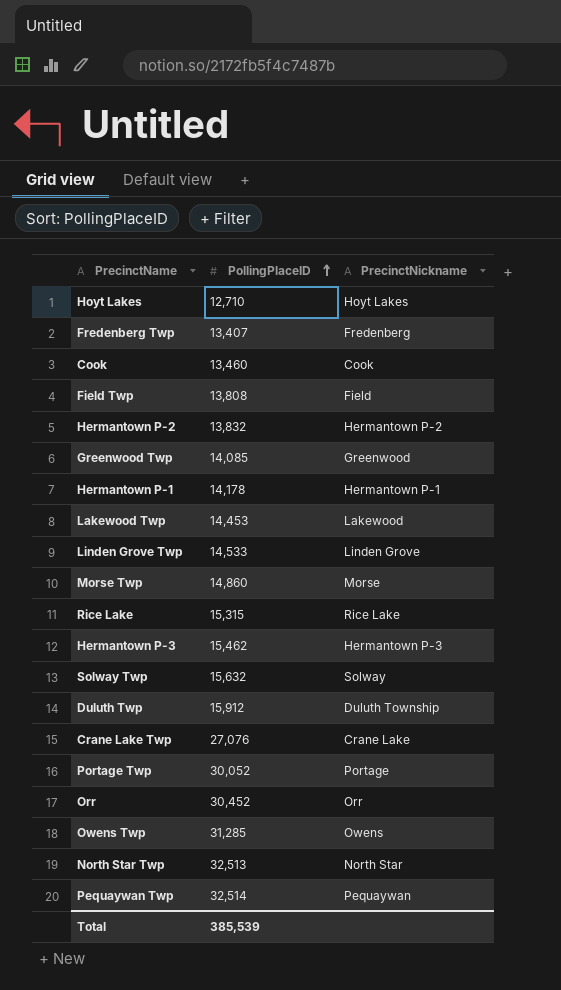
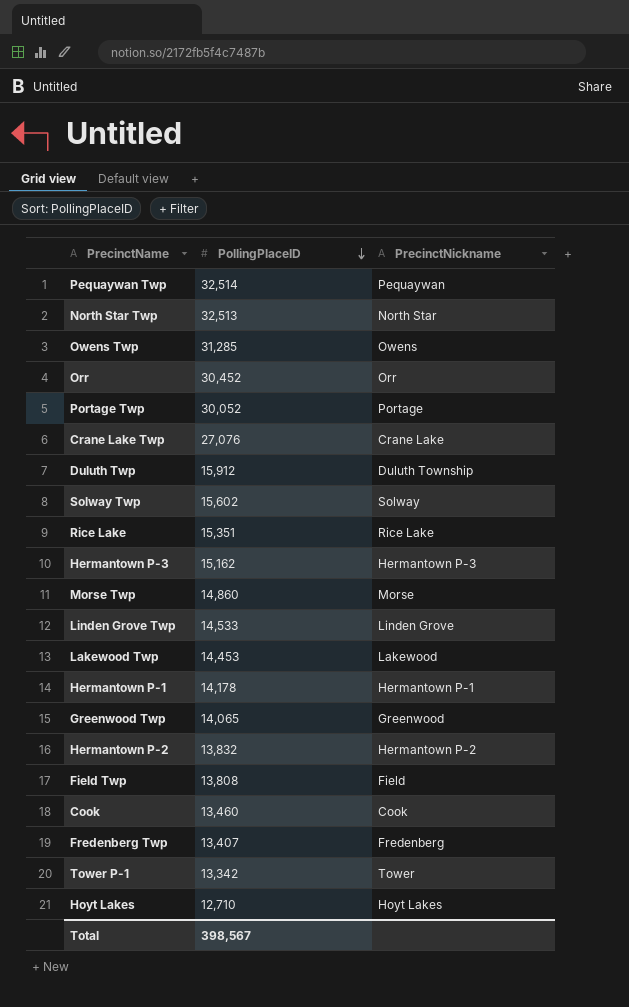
row order: PollingPlaceID ascending -> PollingPlaceID descending
Solway Twp | PollingPlaceID: 15,632 -> 15,602
Rice Lake | PollingPlaceID: 15,315 -> 15,351
Hermantown P-3 | PollingPlaceID: 15,462 -> 15,162
Greenwood Twp | PollingPlaceID: 14,085 -> 14,065
row Tower P-1: none -> 13,342 | Tower
Total | PollingPlaceID: 385,539 -> 398,567

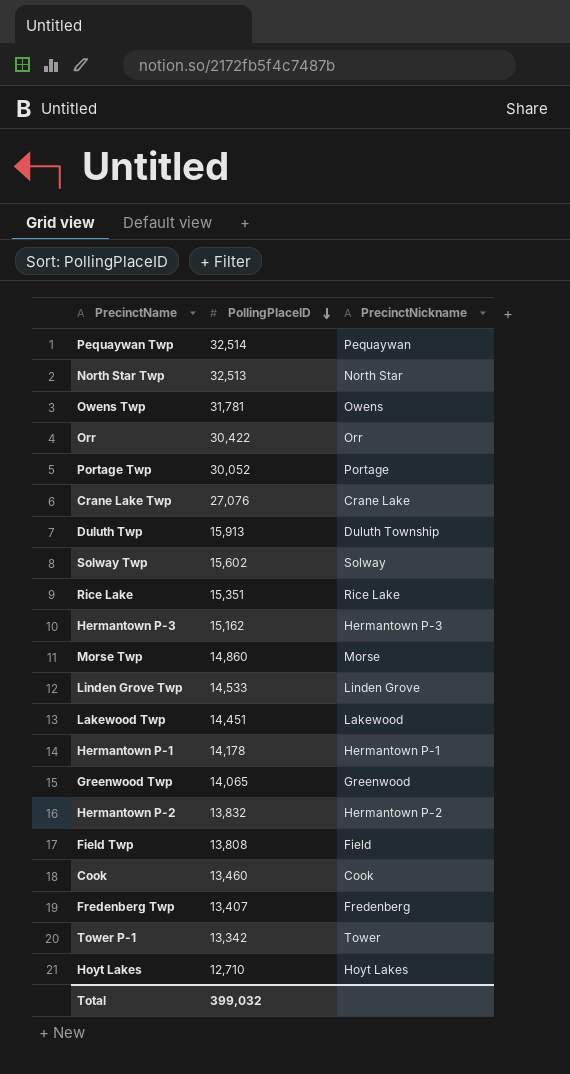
Owens Twp | PollingPlaceID: 31,285 -> 31,781
Orr | PollingPlaceID: 30,452 -> 30,422
Duluth Twp | PollingPlaceID: 15,912 -> 15,913
Lakewood Twp | PollingPlaceID: 14,453 -> 14,451
Total | PollingPlaceID: 398,567 -> 399,032

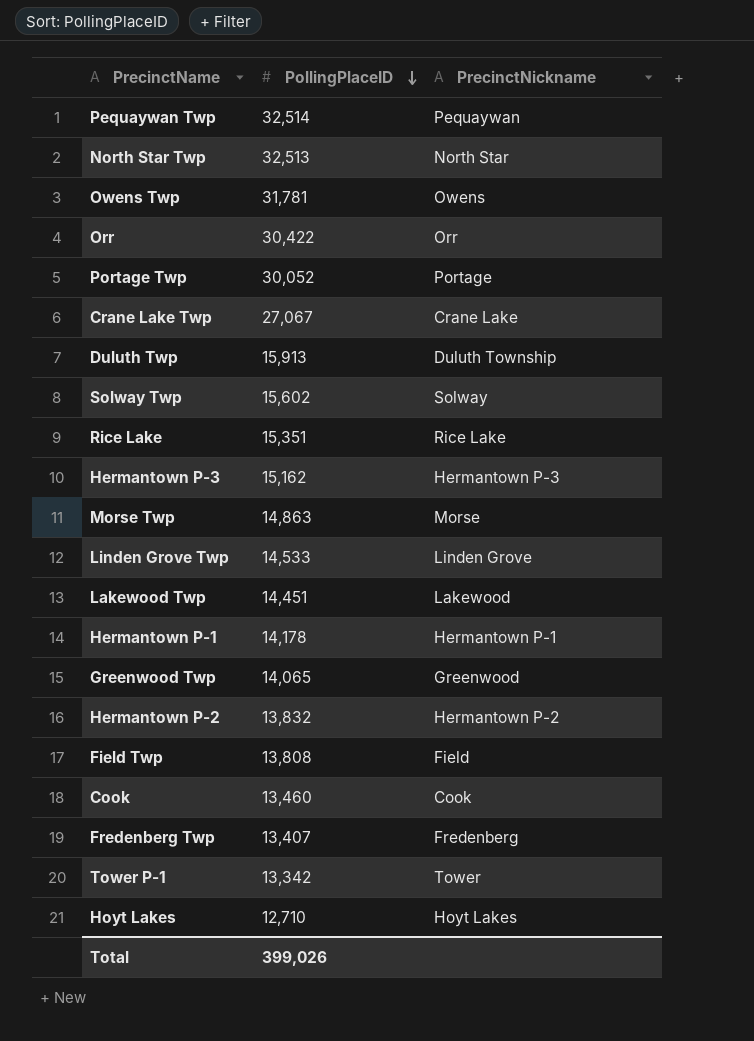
Crane Lake Twp | PollingPlaceID: 27,076 -> 27,067
Morse Twp | PollingPlaceID: 14,860 -> 14,863
Total | PollingPlaceID: 399,032 -> 399,026

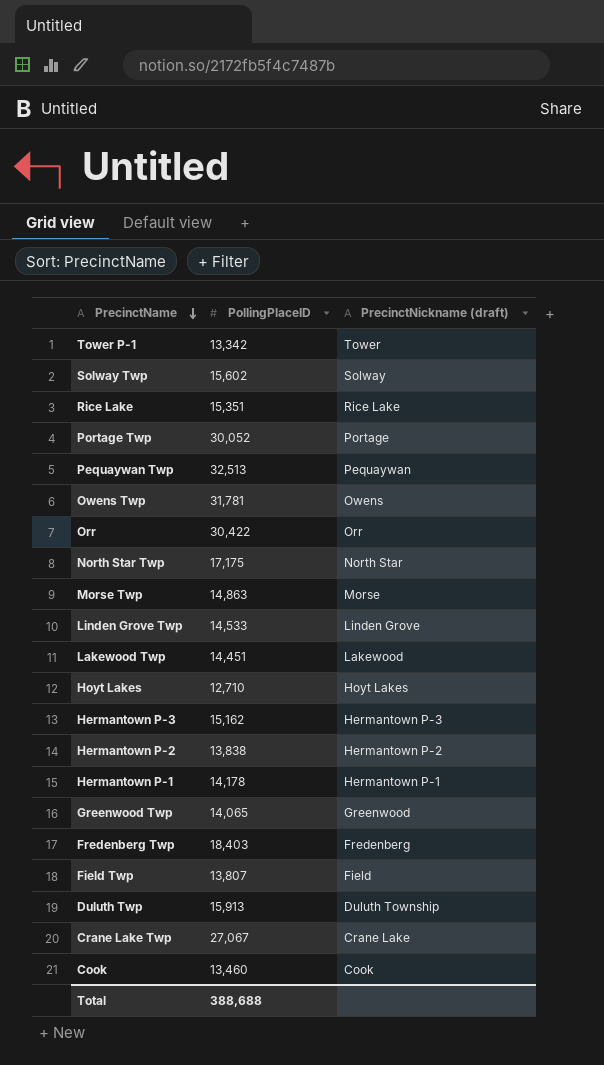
row order: PollingPlaceID descending -> PrecinctName descending
column name: PrecinctNickname -> PrecinctNickname (draft)
Pequaywan Twp | PollingPlaceID: 32,514 -> 32,513
North Star Twp | PollingPlaceID: 32,513 -> 17,175
Hermantown P-2 | PollingPlaceID: 13,832 -> 13,838
Fredenberg Twp | PollingPlaceID: 13,407 -> 18,403
Field Twp | PollingPlaceID: 13,808 -> 13,807
Total | PollingPlaceID: 399,026 -> 388,688

